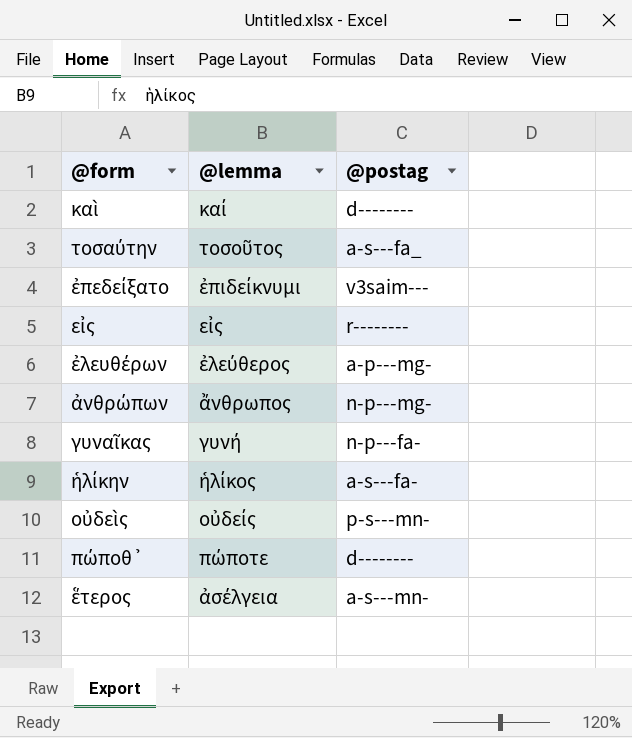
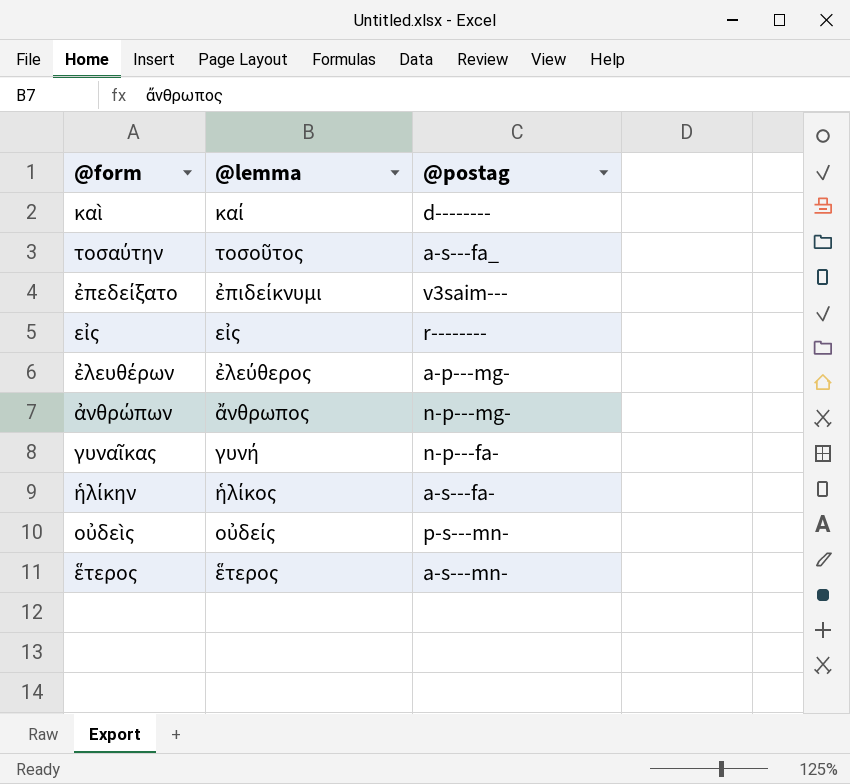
row πώποθ᾽: πώποτε | d-------- -> none
ἕτερος | @lemma: ἀσέλγεια -> ἕτερος

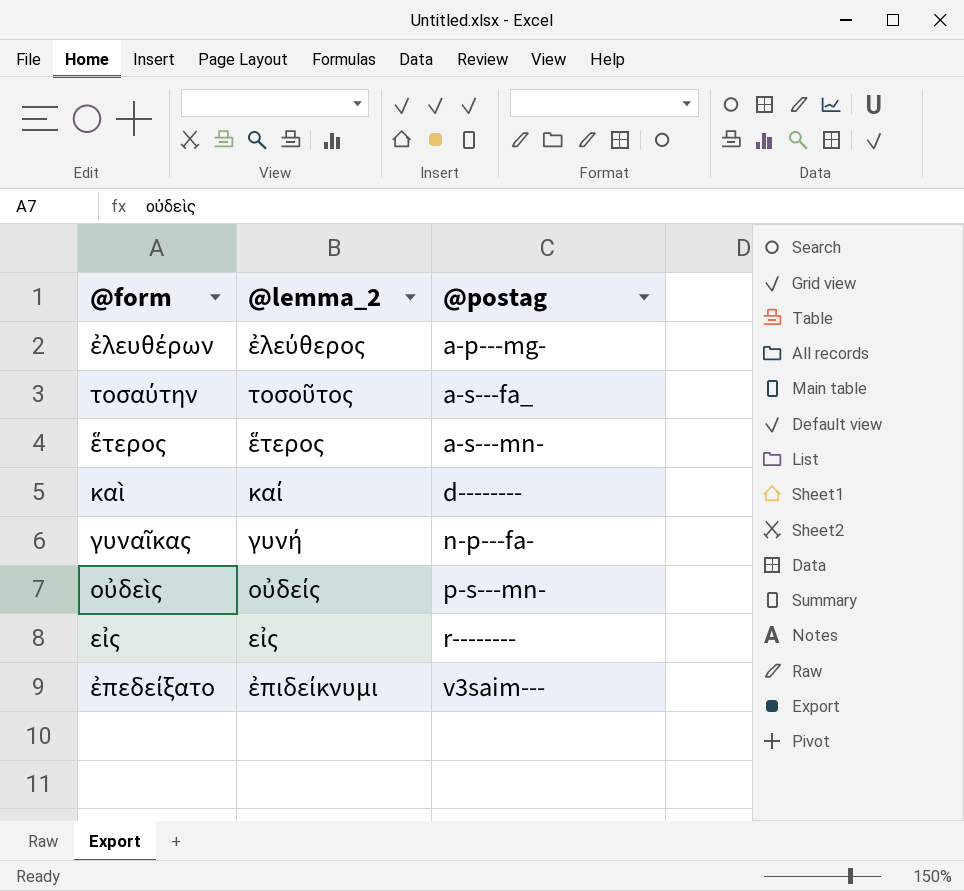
row order: none -> @postag ascending
column name: @lemma -> @lemma_2
row ἀνθρώπων: ἄνθρωπος | n-p---mg- -> none
row ἡλίκην: ἡλίκος | a-s---fa- -> none

